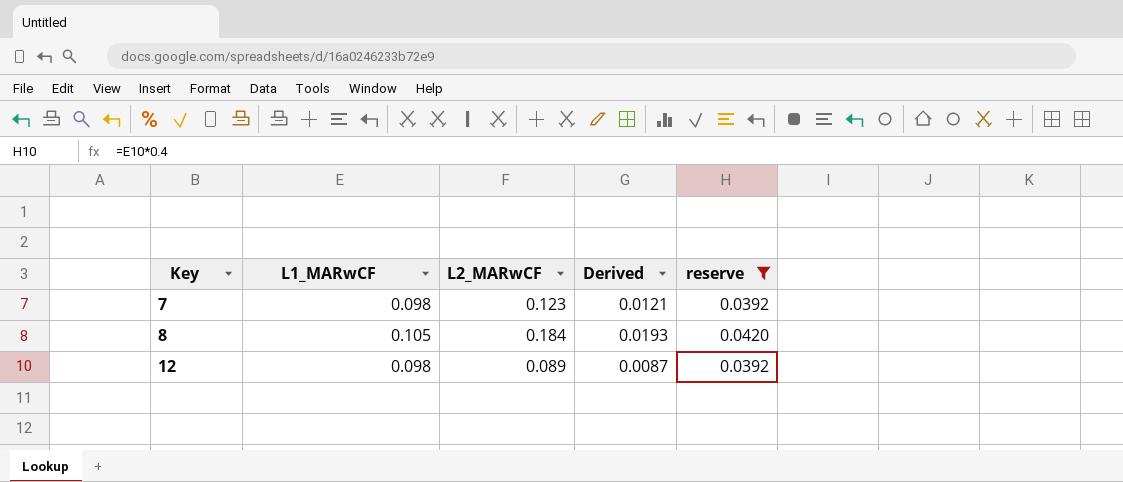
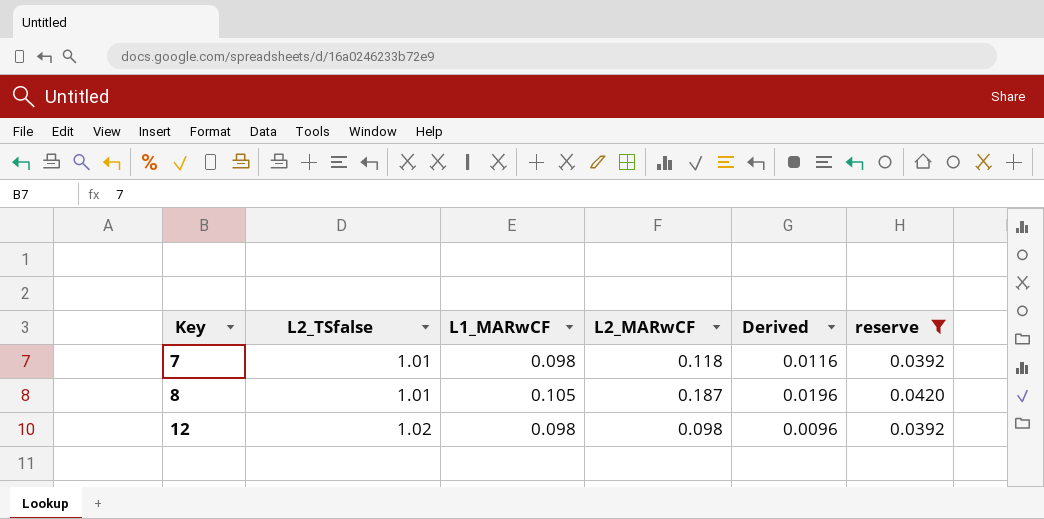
column L2_TSfalse | position: none -> 2
7 | L2_MARwCF: 0.123 -> 0.118
7 | Derived: 0.0121 -> 0.0116
8 | L2_MARwCF: 0.184 -> 0.187
8 | Derived: 0.0193 -> 0.0196
12 | L2_MARwCF: 0.089 -> 0.098
12 | Derived: 0.0087 -> 0.0096

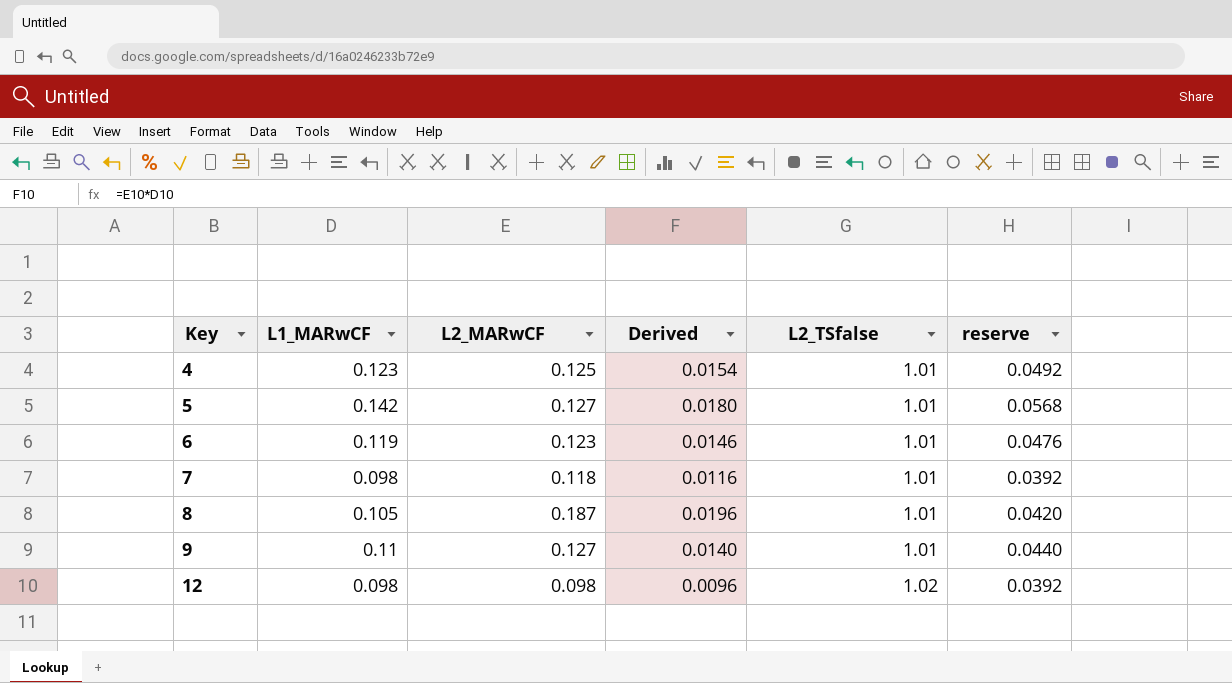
filter: reserve <= 0.0420 -> none
column L2_TSfalse | position: 2 -> 5

